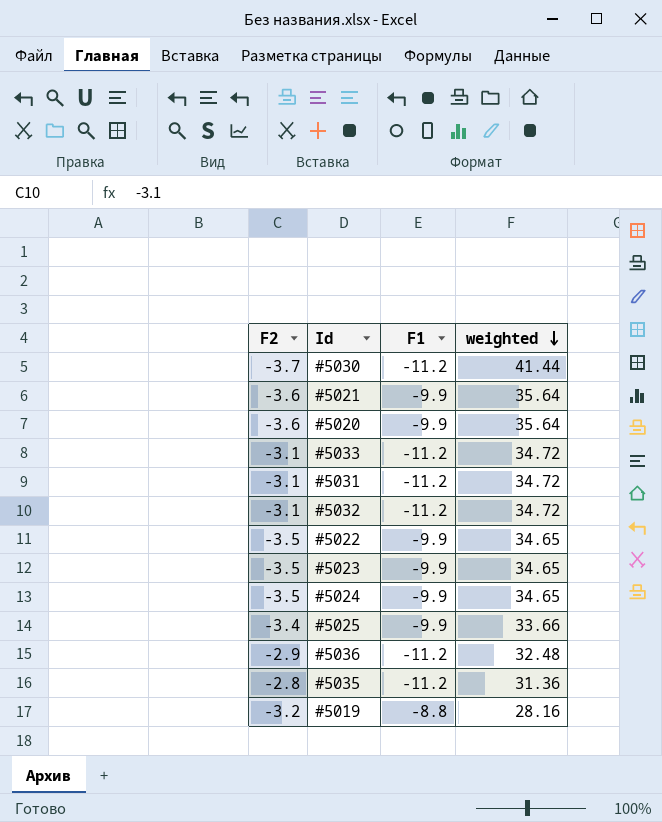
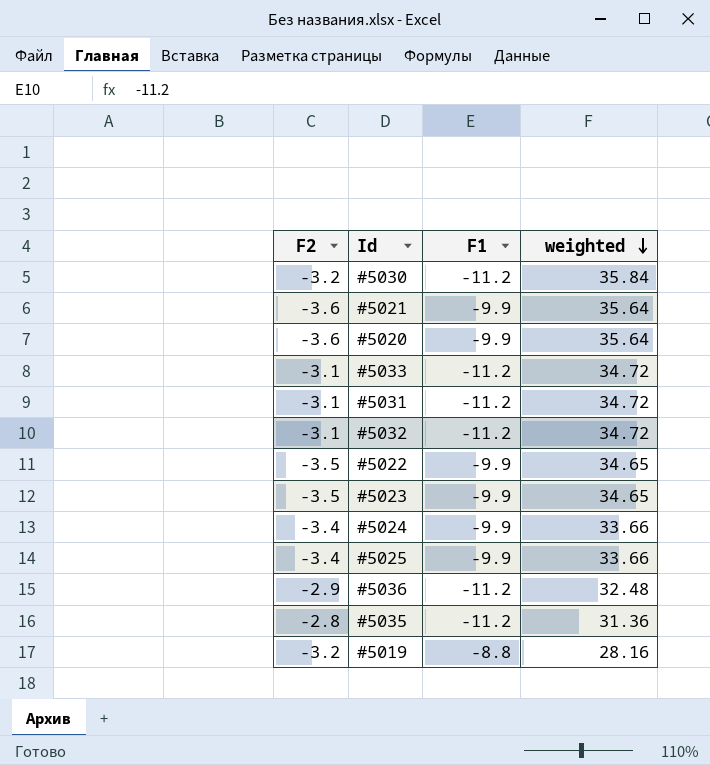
#5030 | F2: -3.7 -> -3.2
#5030 | weighted: 41.44 -> 35.84
#5024 | F2: -3.5 -> -3.4
#5024 | weighted: 34.65 -> 33.66

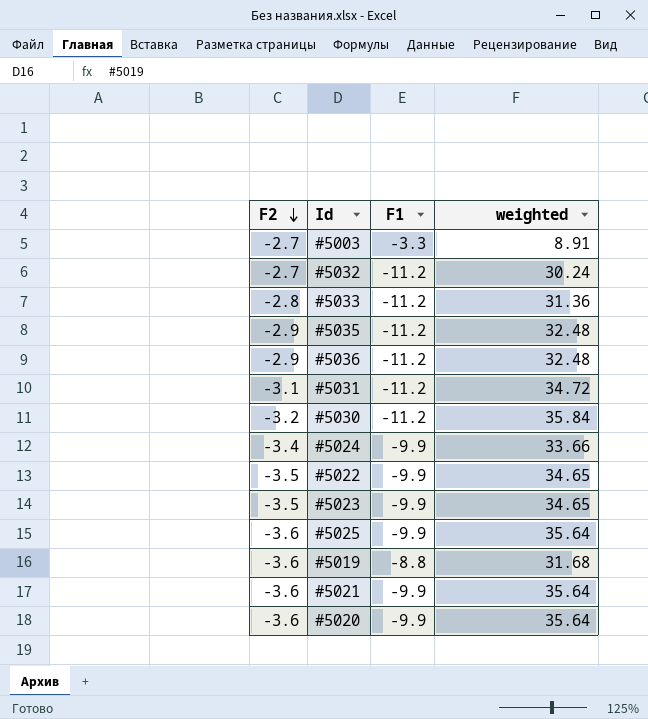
row order: weighted descending -> F2 descending
row #5003: none -> -2.7 | -3.3 | 8.91
#5032 | F2: -3.1 -> -2.7
#5032 | weighted: 34.72 -> 30.24
#5033 | F2: -3.1 -> -2.8
#5033 | weighted: 34.72 -> 31.36
#5035 | F2: -2.8 -> -2.9
#5035 | weighted: 31.36 -> 32.48
#5025 | F2: -3.4 -> -3.6
#5025 | weighted: 33.66 -> 35.64
#5019 | F2: -3.2 -> -3.6
#5019 | weighted: 28.16 -> 31.68

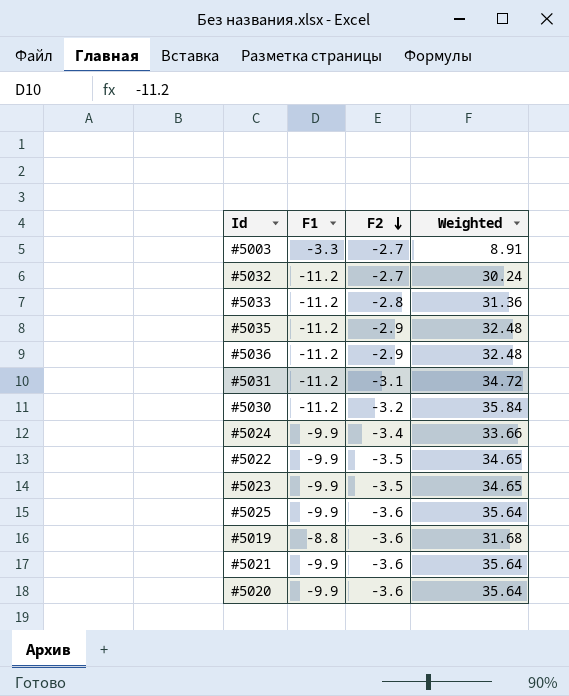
column F2 | position: 1 -> 3
column name: weighted -> Weighted

